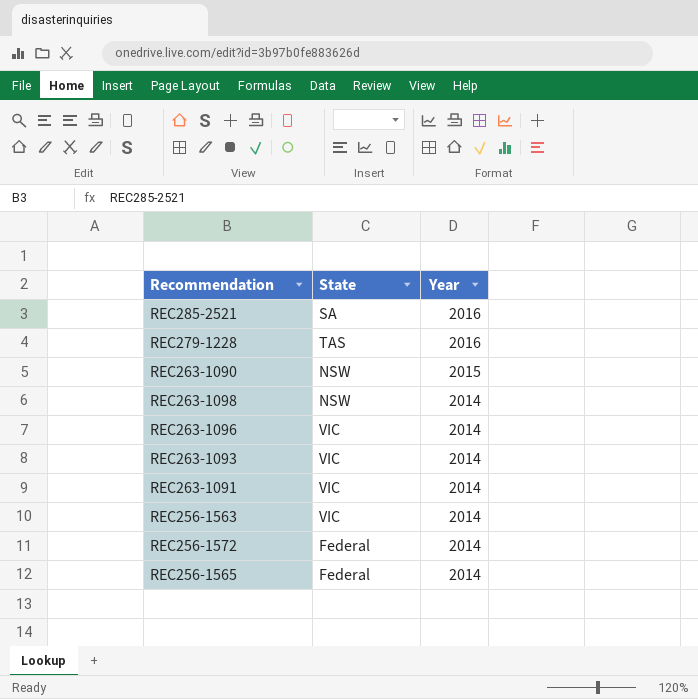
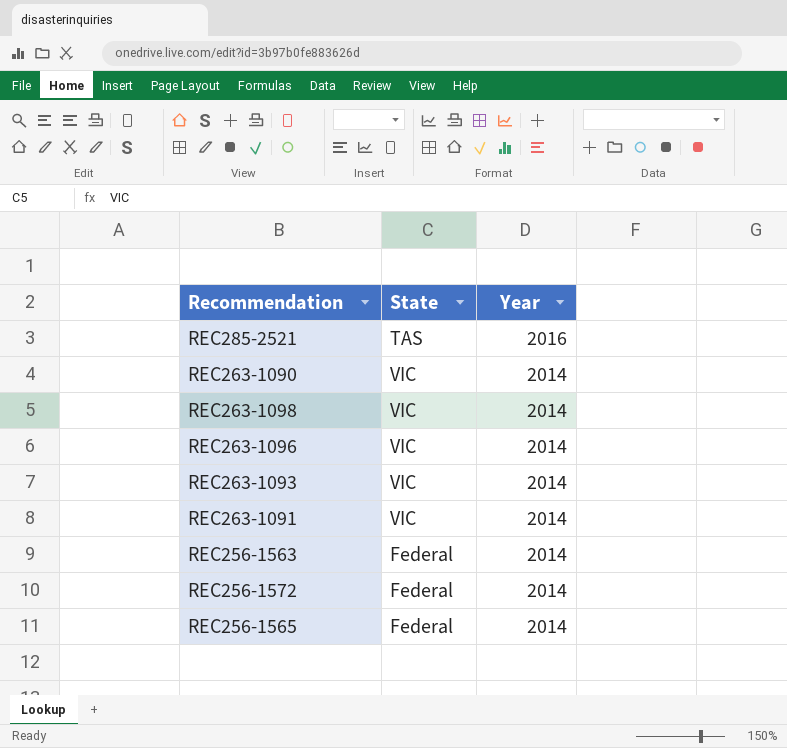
row REC279-1228: TAS | 2016 -> none
REC285-2521 | State: SA -> TAS
REC263-1090 | State: NSW -> VIC
REC263-1090 | Year: 2015 -> 2014
REC263-1098 | State: NSW -> VIC
REC256-1563 | State: VIC -> Federal

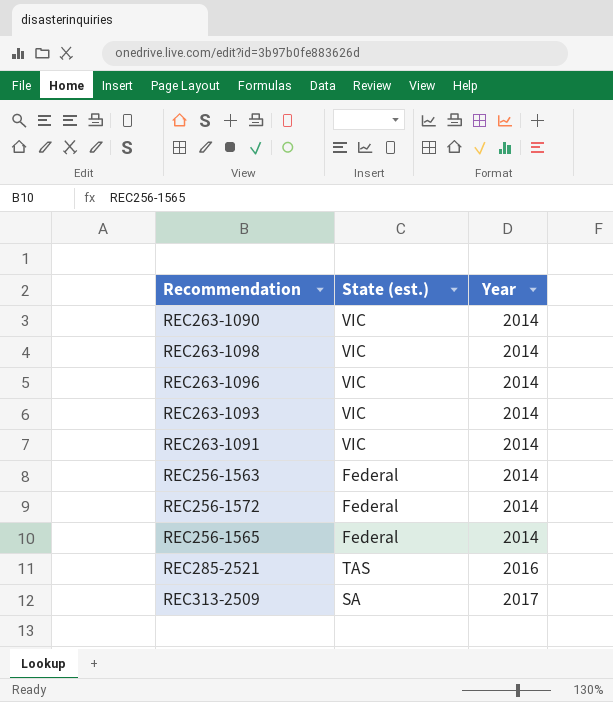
row order: Year descending -> Year ascending
column name: State -> State (est.)
row REC313-2509: none -> SA | 2017

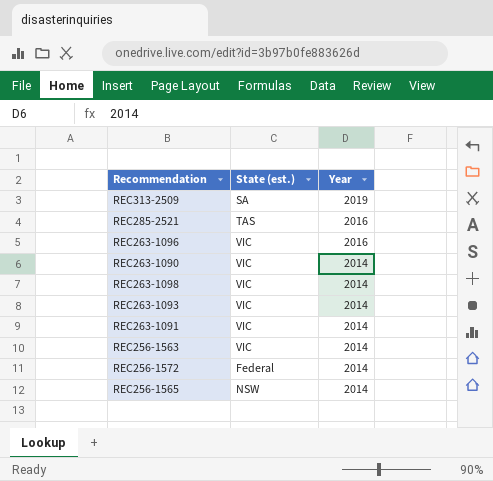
row order: Year ascending -> Year descending
REC313-2509 | Year: 2017 -> 2019
REC263-1096 | Year: 2014 -> 2016
REC256-1563 | State (est.): Federal -> VIC
REC256-1565 | State (est.): Federal -> NSW

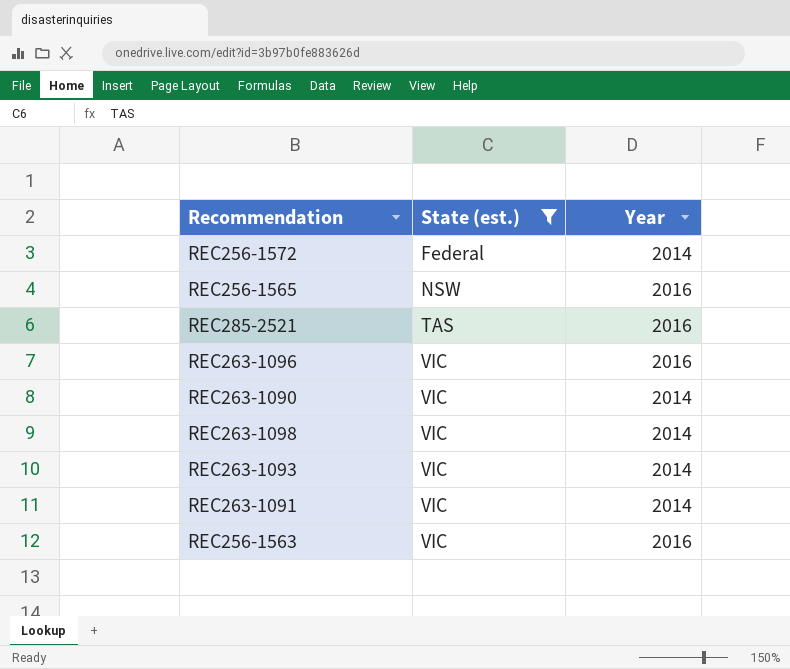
filter: none -> State (est.) != SA
row order: Year descending -> State (est.) ascending
REC256-1565 | Year: 2014 -> 2016
REC256-1563 | Year: 2014 -> 2016

